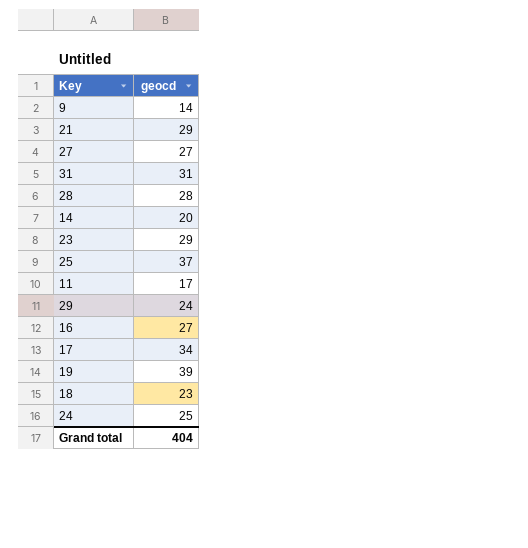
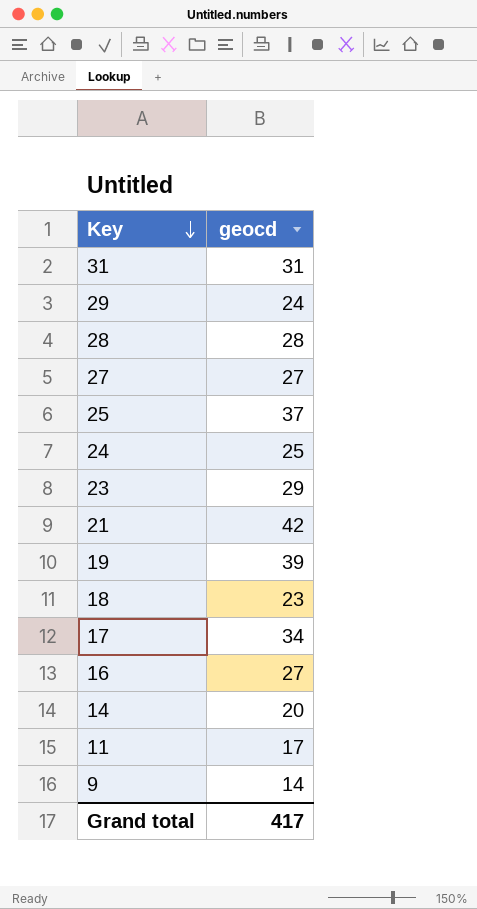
row order: none -> Key descending
21 | geocd: 29 -> 42
Grand total | geocd: 404 -> 417

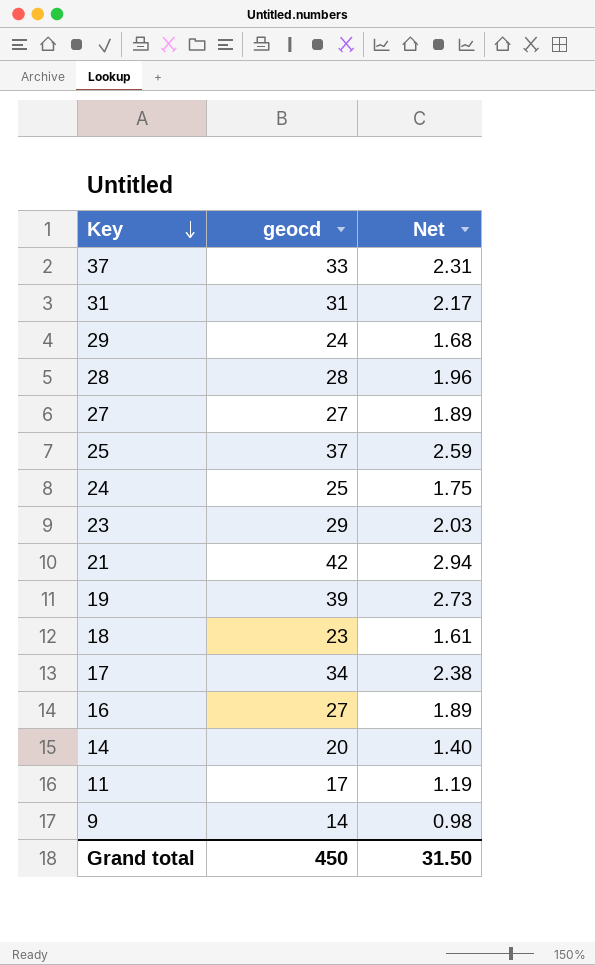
column Net | formula: none -> [geocd] * 0.07
row 37: none -> 33 | 2.31
Grand total | geocd: 417 -> 450

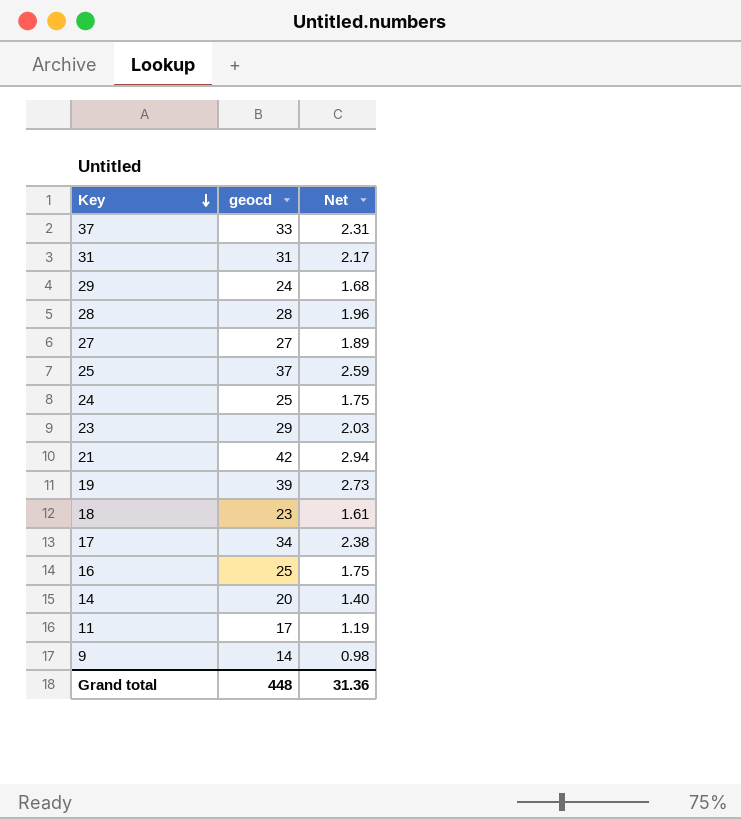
16 | geocd: 27 -> 25
16 | Net: 1.89 -> 1.75
Grand total | geocd: 450 -> 448
Grand total | Net: 31.50 -> 31.36

